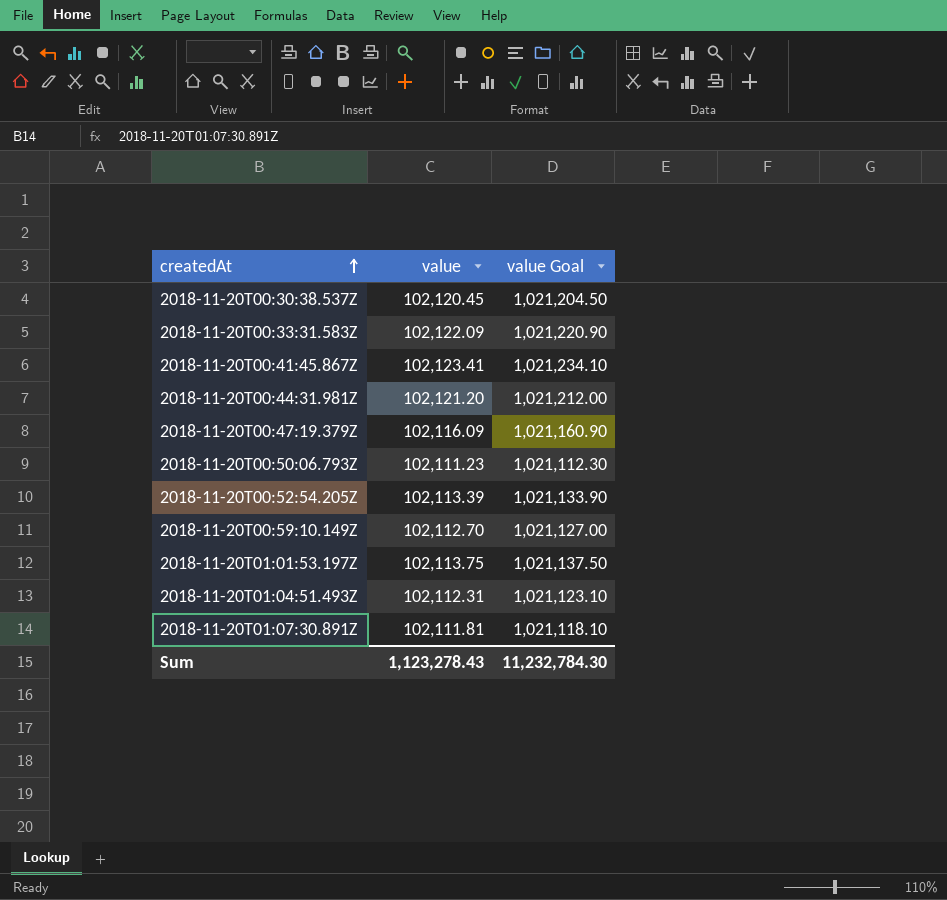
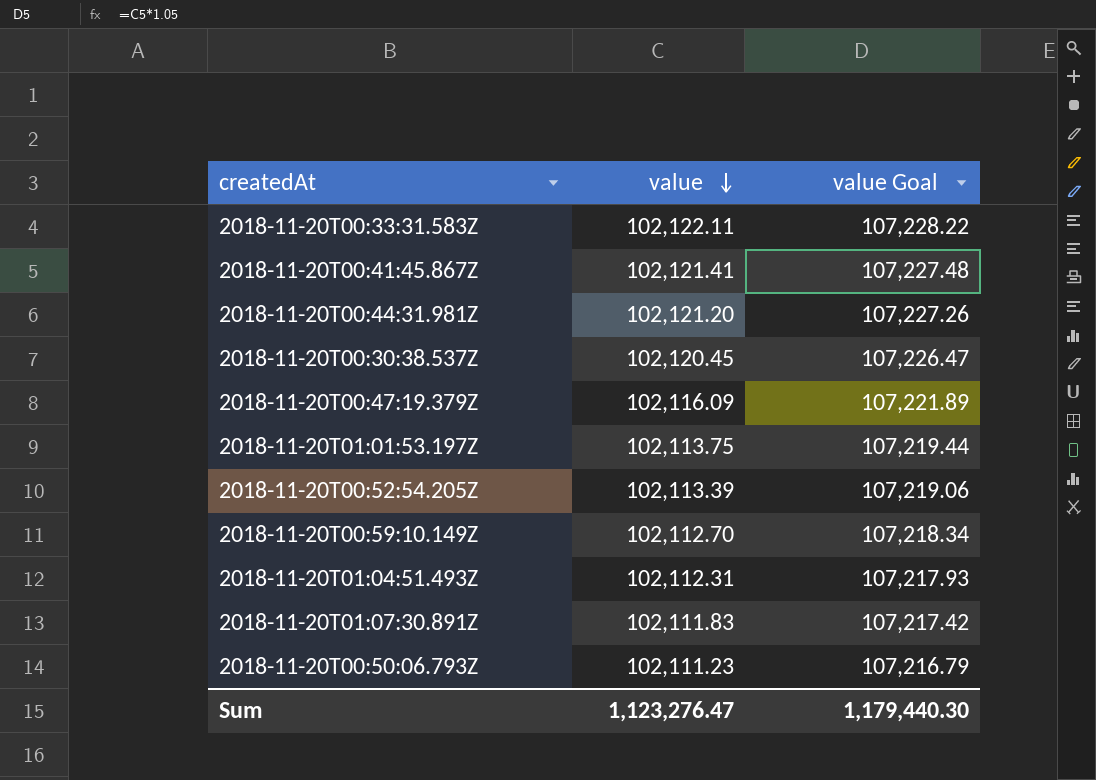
row order: createdAt ascending -> value descending
column value Goal | formula: [value] * 10 -> [value] * 1.05
2018-11-20T00:33:31.583Z | value: 102,122.09 -> 102,122.11
2018-11-20T00:41:45.867Z | value: 102,123.41 -> 102,121.41
2018-11-20T01:07:30.891Z | value: 102,111.81 -> 102,111.83
Sum | value: 1,123,278.43 -> 1,123,276.47
Sum | value Goal: 11,232,784.30 -> 1,179,440.30

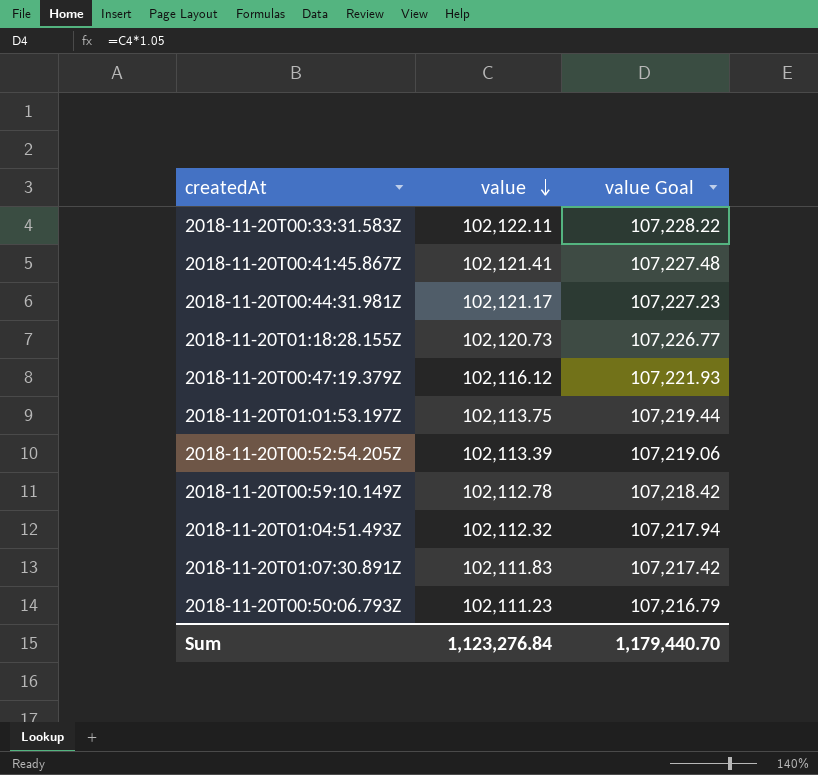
row 2018-11-20T00:30:38.537Z: 102,120.45 | 107,226.47 -> none
2018-11-20T00:44:31.981Z | value: 102,121.20 -> 102,121.17
2018-11-20T00:44:31.981Z | value Goal: 107,227.26 -> 107,227.23
row 2018-11-20T01:18:28.155Z: none -> 102,120.73 | 107,226.77
2018-11-20T00:47:19.379Z | value: 102,116.09 -> 102,116.12
2018-11-20T00:47:19.379Z | value Goal: 107,221.89 -> 107,221.93
2018-11-20T00:59:10.149Z | value: 102,112.70 -> 102,112.78
2018-11-20T00:59:10.149Z | value Goal: 107,218.34 -> 107,218.42
2018-11-20T01:04:51.493Z | value: 102,112.31 -> 102,112.32
2018-11-20T01:04:51.493Z | value Goal: 107,217.93 -> 107,217.94
Sum | value: 1,123,276.47 -> 1,123,276.84
Sum | value Goal: 1,179,440.30 -> 1,179,440.70

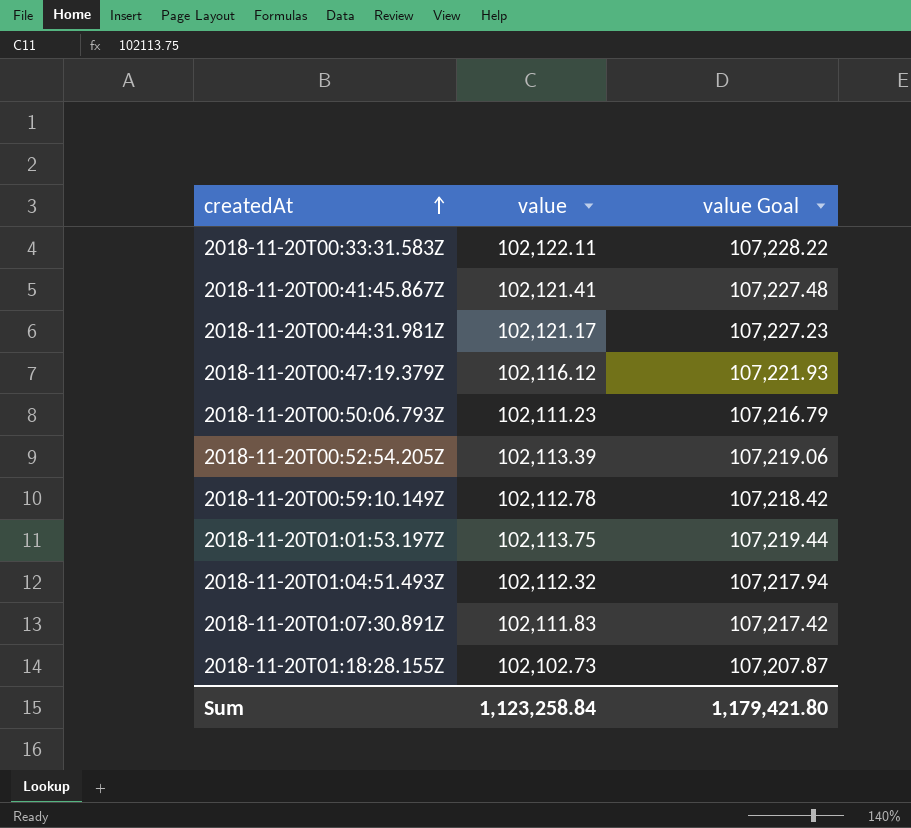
row order: value descending -> createdAt ascending
2018-11-20T01:18:28.155Z | value: 102,120.73 -> 102,102.73
2018-11-20T01:18:28.155Z | value Goal: 107,226.77 -> 107,207.87
Sum | value: 1,123,276.84 -> 1,123,258.84
Sum | value Goal: 1,179,440.70 -> 1,179,421.80

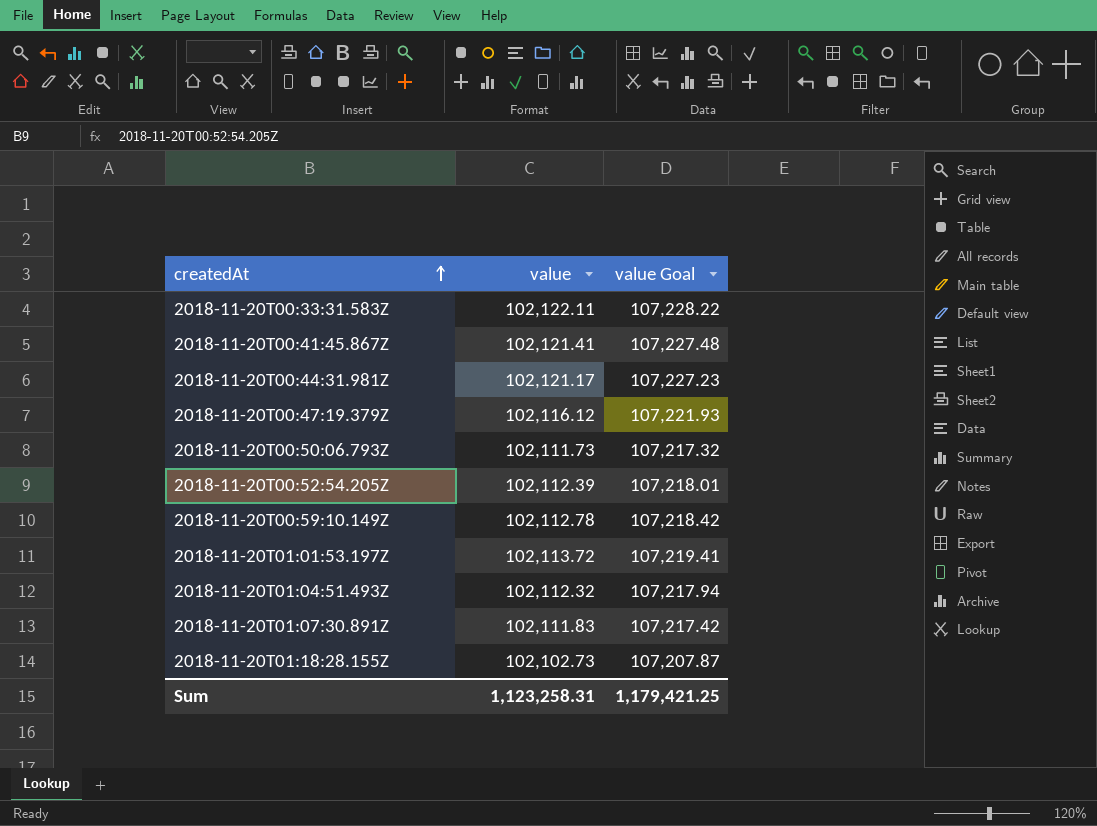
2018-11-20T00:50:06.793Z | value: 102,111.23 -> 102,111.73
2018-11-20T00:50:06.793Z | value Goal: 107,216.79 -> 107,217.32
2018-11-20T00:52:54.205Z | value: 102,113.39 -> 102,112.39
2018-11-20T00:52:54.205Z | value Goal: 107,219.06 -> 107,218.01
2018-11-20T01:01:53.197Z | value: 102,113.75 -> 102,113.72
2018-11-20T01:01:53.197Z | value Goal: 107,219.44 -> 107,219.41
Sum | value: 1,123,258.84 -> 1,123,258.31
Sum | value Goal: 1,179,421.80 -> 1,179,421.25

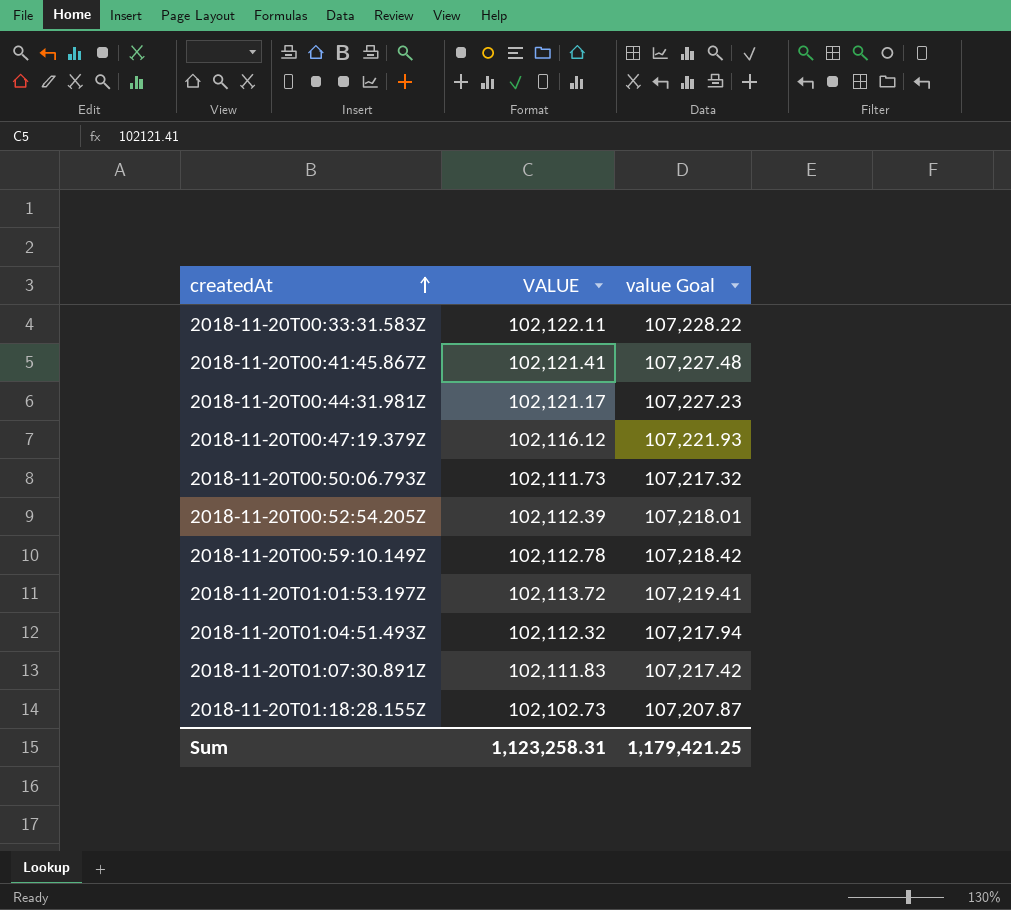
column name: value -> VALUE

